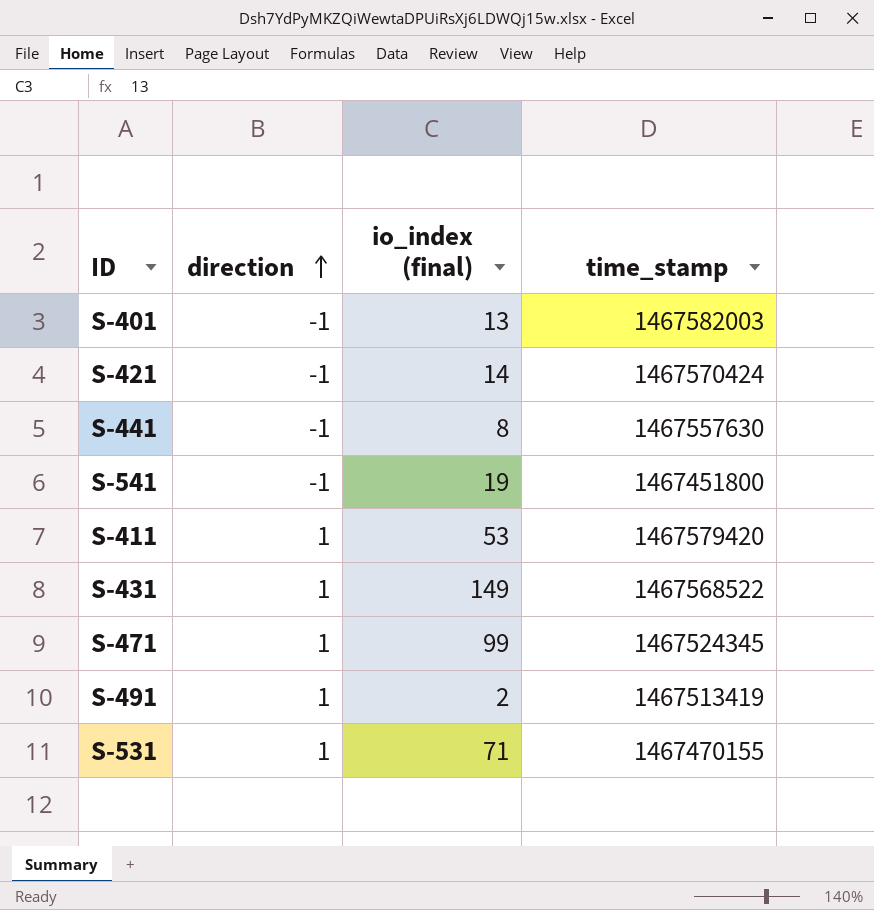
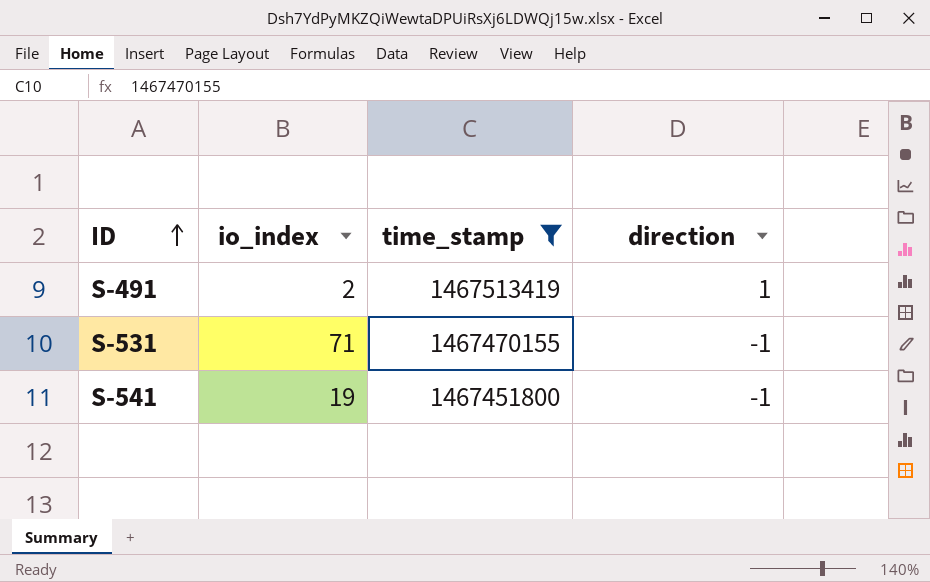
filter: none -> time_stamp <= 1467513419
row order: direction ascending -> ID ascending
column name: io_index (final) -> io_index
column direction | position: 2 -> 4
S-531 | direction: 1 -> -1

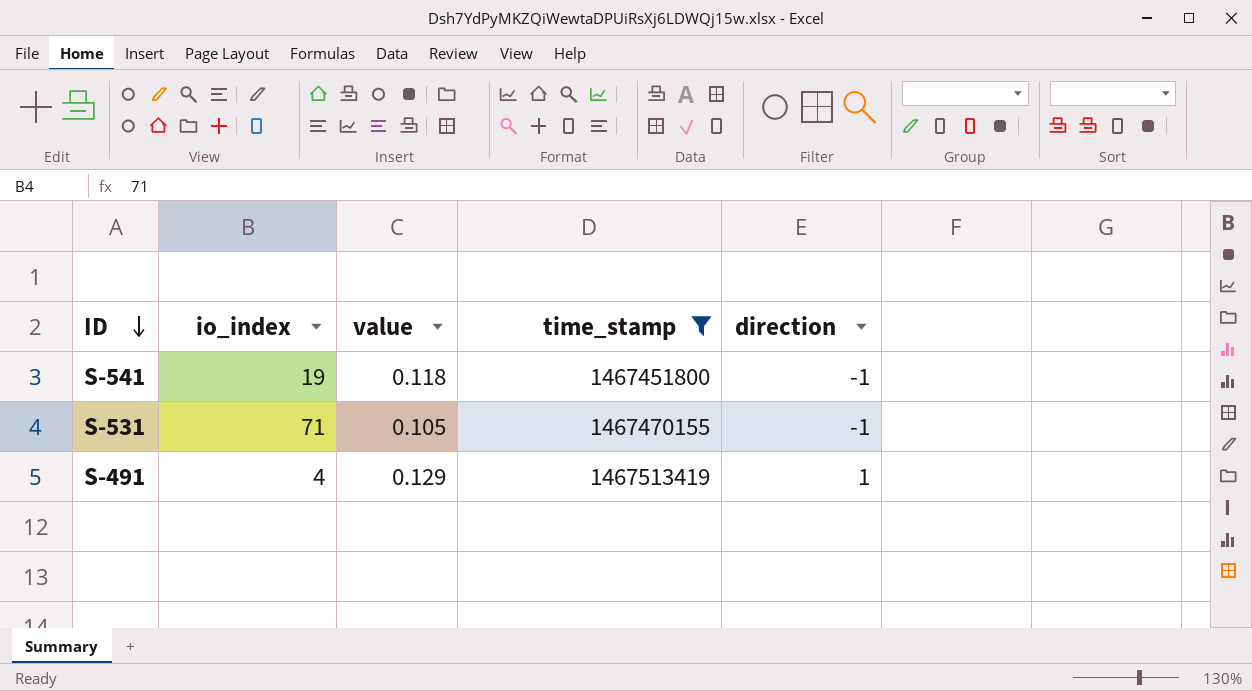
row order: ID ascending -> ID descending
column value | position: none -> 3
S-491 | io_index: 2 -> 4

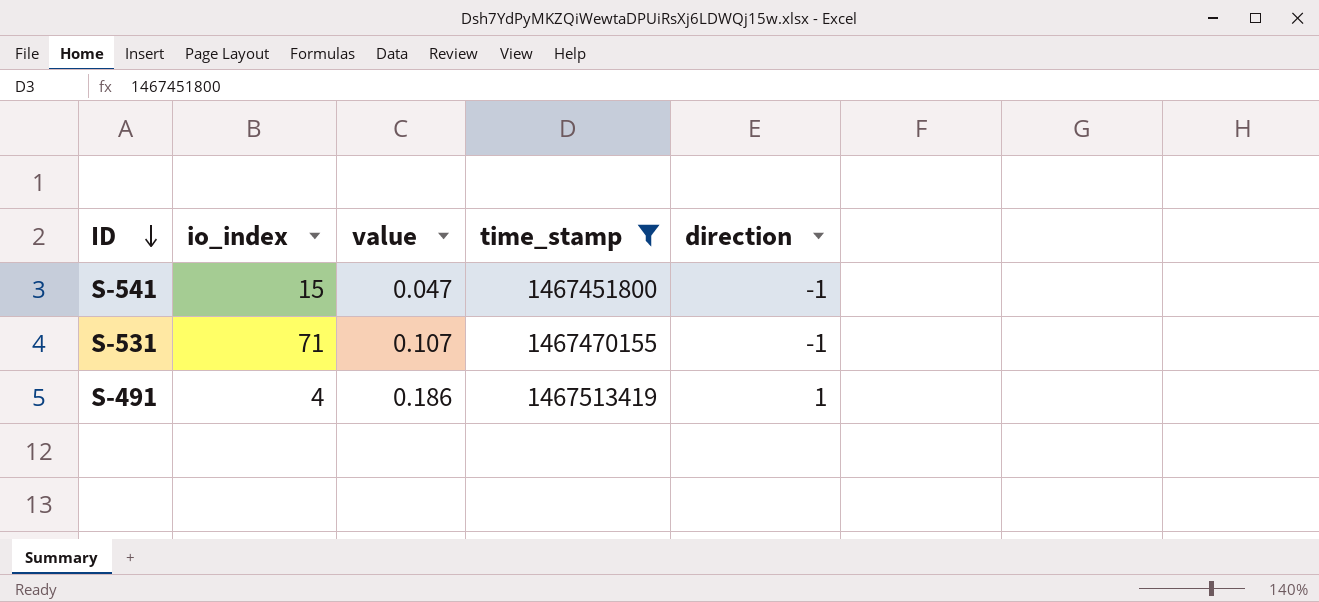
S-541 | io_index: 19 -> 15
S-541 | value: 0.118 -> 0.047
S-531 | value: 0.105 -> 0.107
S-491 | value: 0.129 -> 0.186

